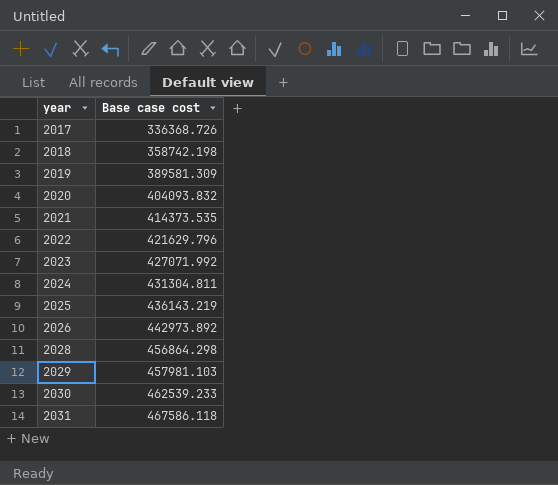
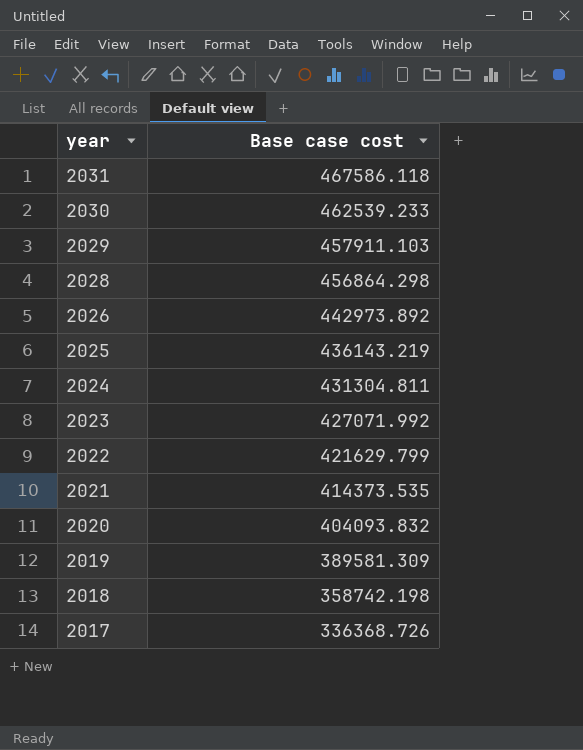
row order: year ascending -> year descending
2029 | Base case cost: 457981.103 -> 457911.103
2022 | Base case cost: 421629.796 -> 421629.799

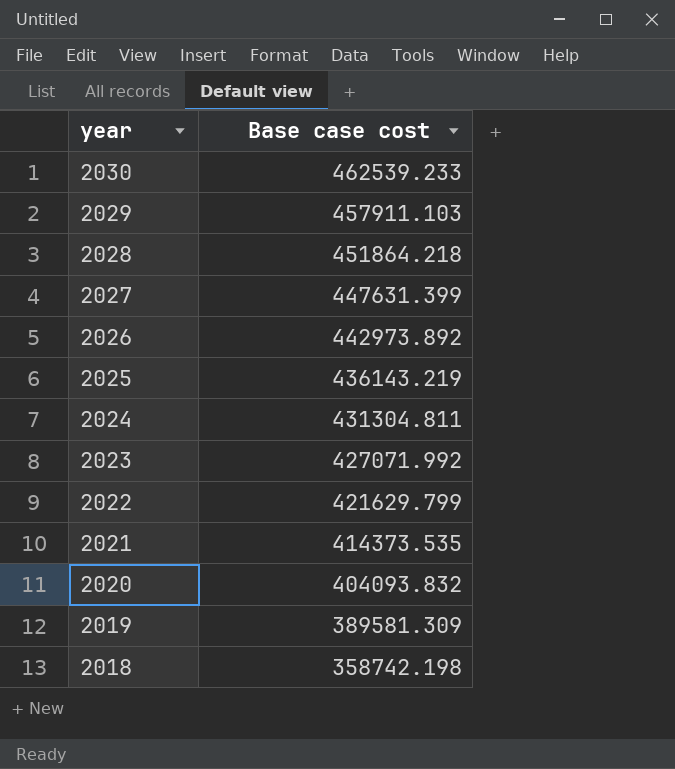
row 2031: 467586.118 -> none
row 2017: 336368.726 -> none
2028 | Base case cost: 456864.298 -> 451864.218
row 2027: none -> 447631.399

